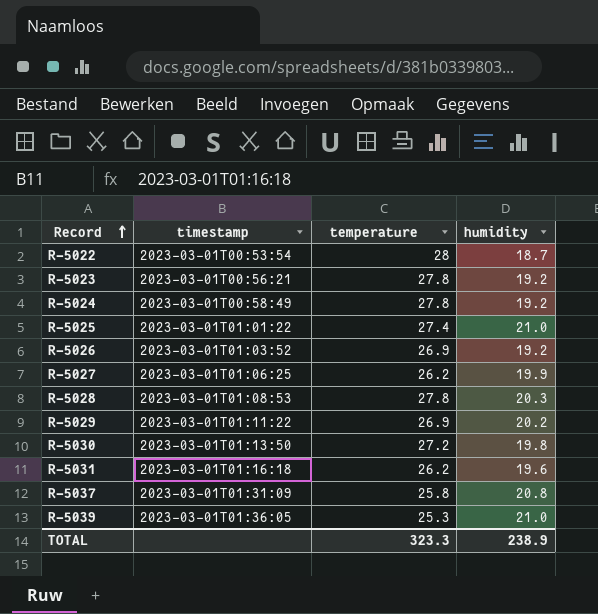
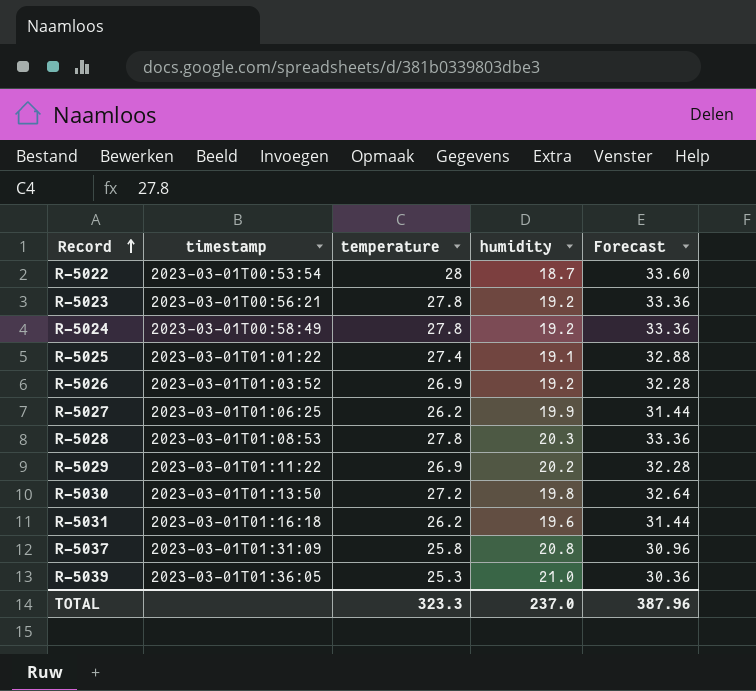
column Forecast | formula: none -> [temperature] * 1.2
R-5025 | humidity: 21.0 -> 19.1
TOTAL | humidity: 238.9 -> 237.0

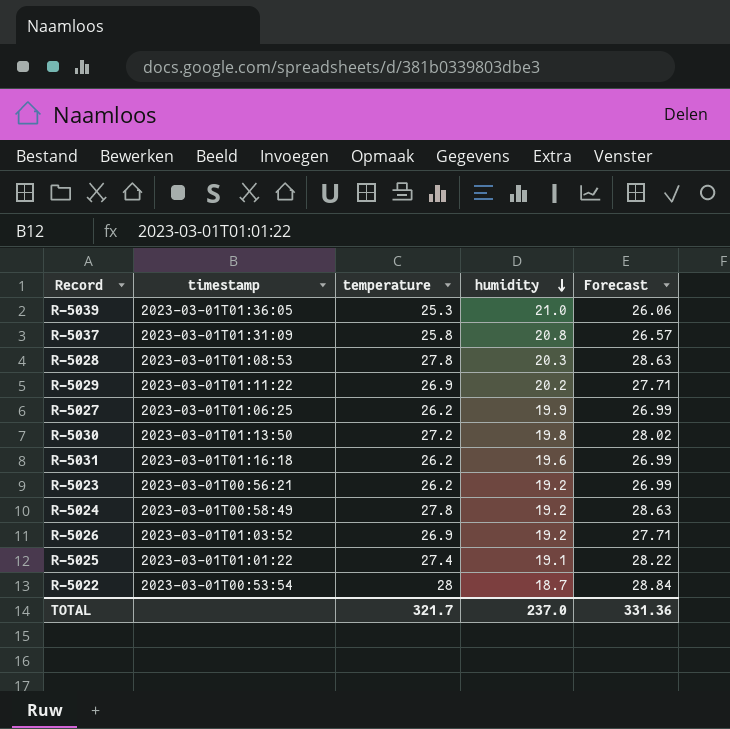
row order: Record ascending -> humidity descending
column Forecast | formula: [temperature] * 1.2 -> [temperature] * 1.03
R-5023 | temperature: 27.8 -> 26.2
TOTAL | temperature: 323.3 -> 321.7
TOTAL | Forecast: 387.96 -> 331.36

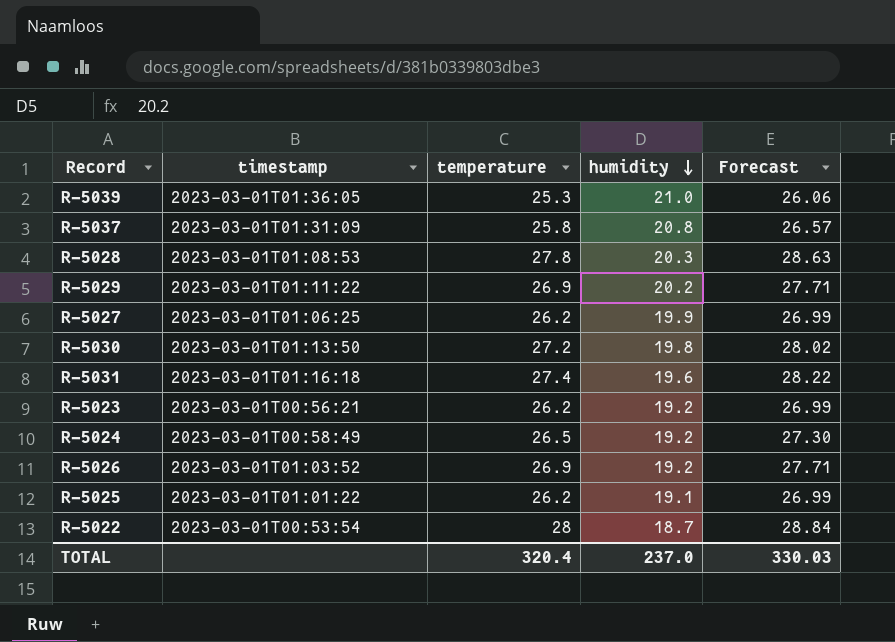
R-5031 | temperature: 26.2 -> 27.4
R-5031 | Forecast: 26.99 -> 28.22
R-5024 | temperature: 27.8 -> 26.5
R-5024 | Forecast: 28.63 -> 27.30
R-5025 | temperature: 27.4 -> 26.2
R-5025 | Forecast: 28.22 -> 26.99
TOTAL | temperature: 321.7 -> 320.4
TOTAL | Forecast: 331.36 -> 330.03

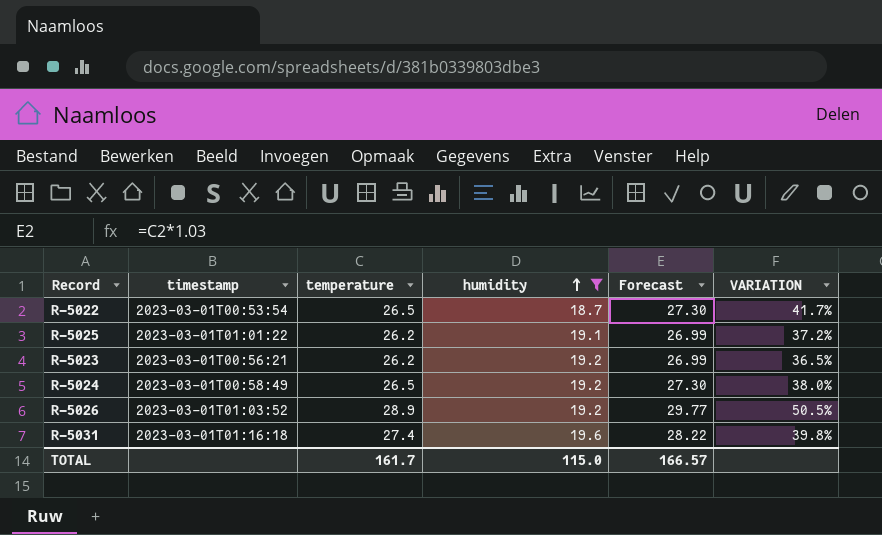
filter: none -> humidity <= 19.6
row order: humidity descending -> humidity ascending
column VARIATION | formula: none -> ([temperature] - [humidity]) / [humidity]
R-5022 | temperature: 28 -> 26.5
R-5022 | Forecast: 28.84 -> 27.30
R-5026 | temperature: 26.9 -> 28.9
R-5026 | Forecast: 27.71 -> 29.77
TOTAL | temperature: 320.4 -> 161.7
TOTAL | humidity: 237.0 -> 115.0
TOTAL | Forecast: 330.03 -> 166.57

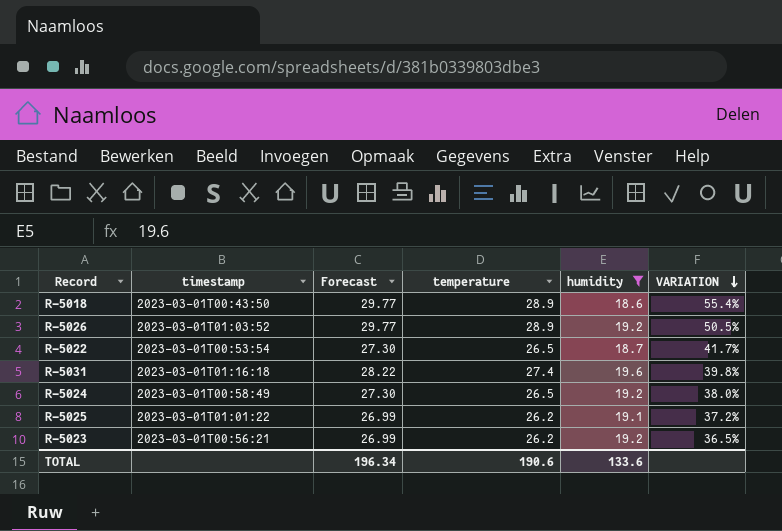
row order: humidity ascending -> VARIATION descending
column Forecast | position: 5 -> 3
row R-5018: none -> 2023-03-01T00:43:50 | 29.77 | 28.9 | 18.6 | 55.4%
TOTAL | Forecast: 166.57 -> 196.34
TOTAL | temperature: 161.7 -> 190.6
TOTAL | humidity: 115.0 -> 133.6

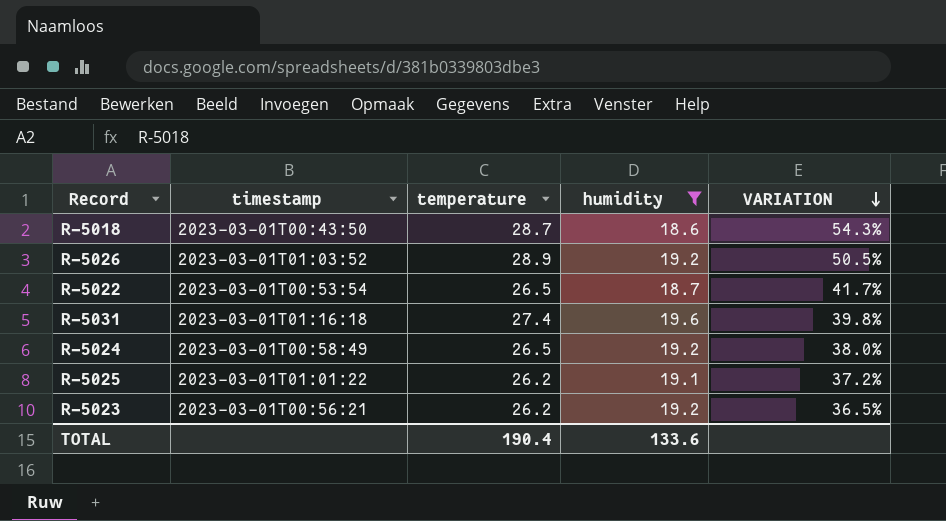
column Forecast | formula: [temperature] * 1.03 -> none
R-5018 | temperature: 28.9 -> 28.7
R-5018 | VARIATION: 55.4% -> 54.3%
TOTAL | temperature: 190.6 -> 190.4

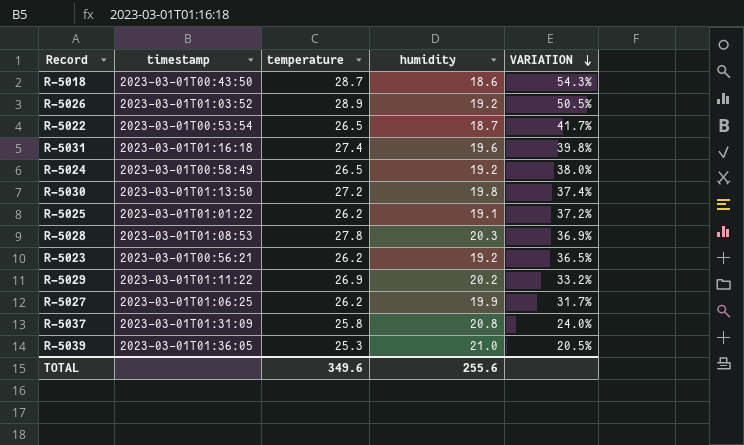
filter: humidity <= 19.6 -> none
TOTAL | temperature: 190.4 -> 349.6
TOTAL | humidity: 133.6 -> 255.6

